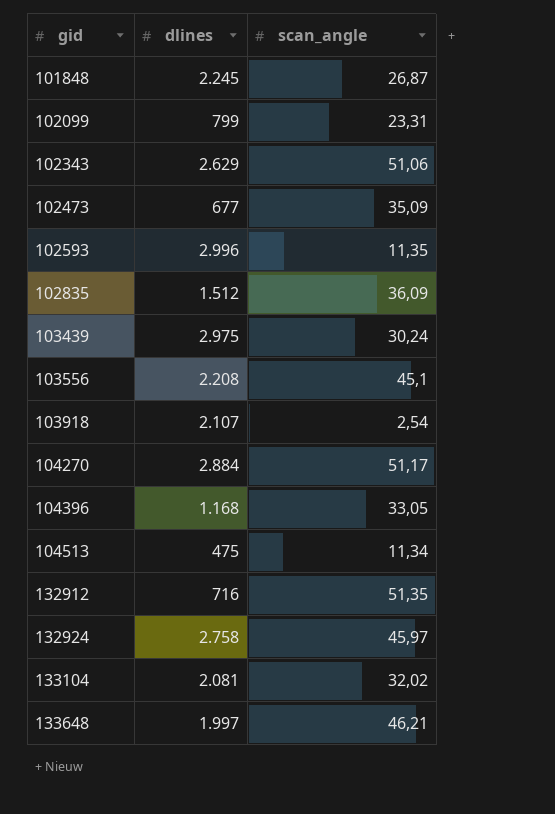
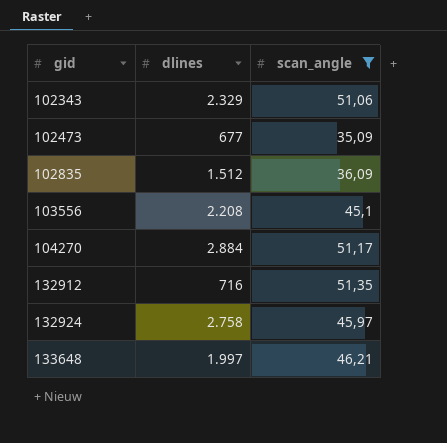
filter: none -> scan_angle >= 35,09
102343 | dlines: 2.629 -> 2.329

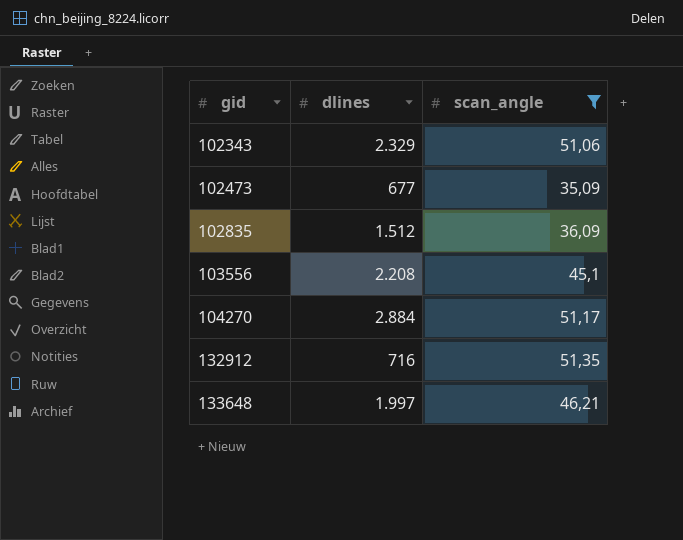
row 132924: 2.758 | 45,97 -> none

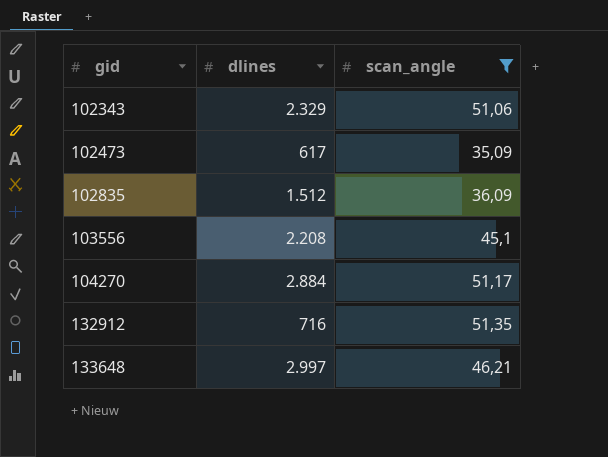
102473 | dlines: 677 -> 617
133648 | dlines: 1.997 -> 2.997

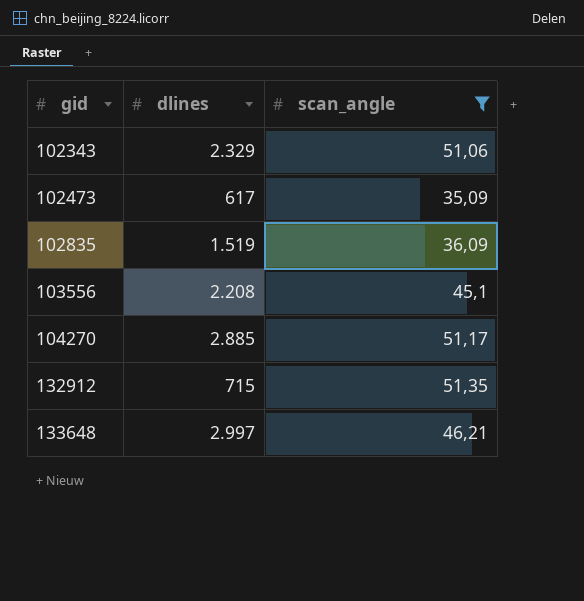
102835 | dlines: 1.512 -> 1.519
104270 | dlines: 2.884 -> 2.885
132912 | dlines: 716 -> 715

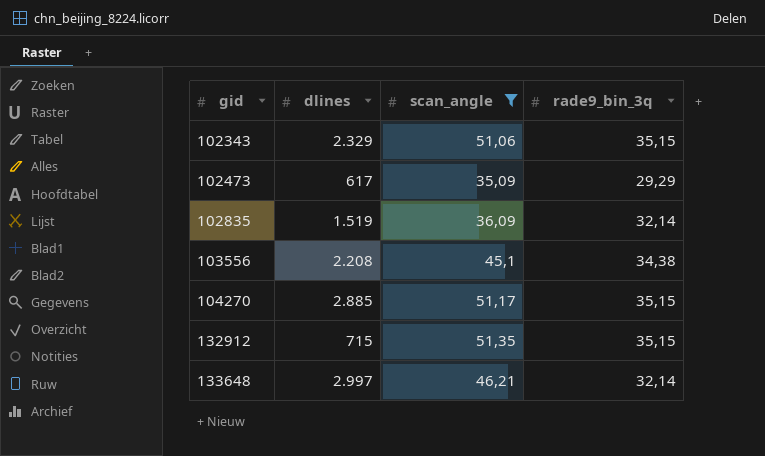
column rade9_bin_3q | position: none -> 4

